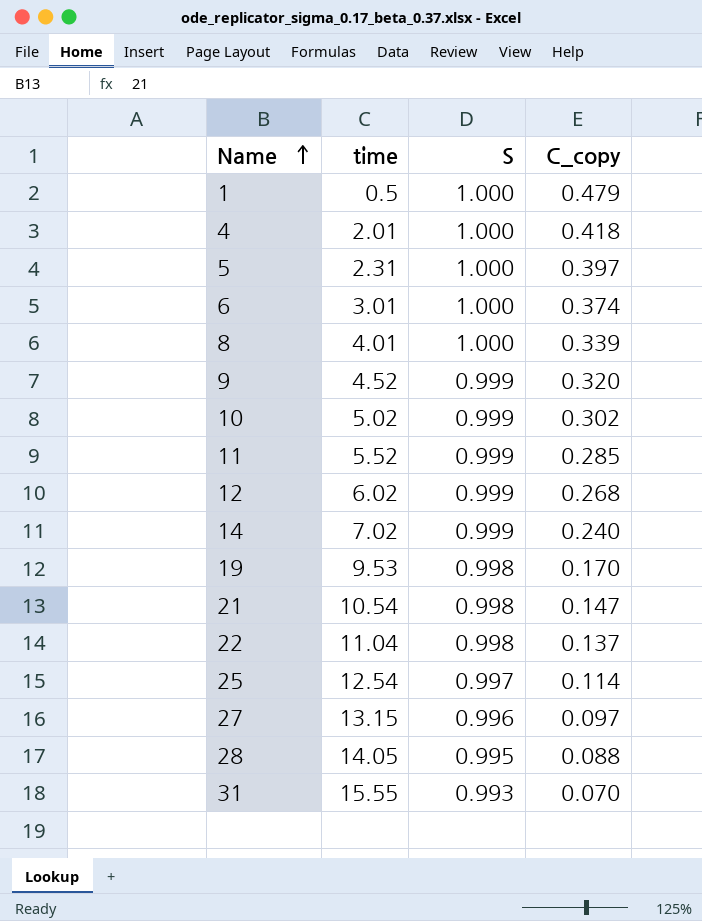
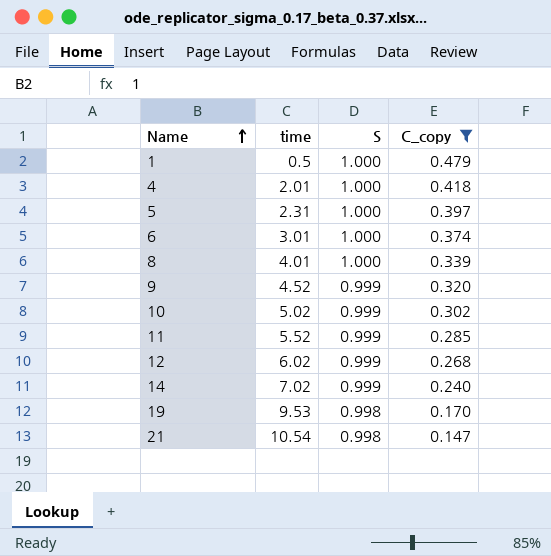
filter: none -> C_copy >= 0.147

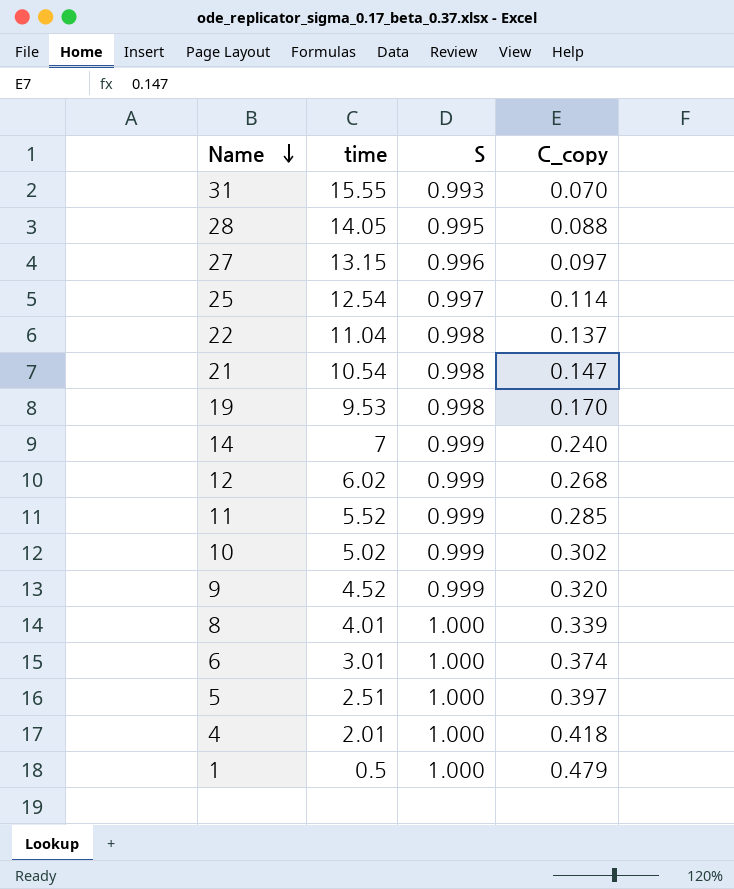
filter: C_copy >= 0.147 -> none
row order: Name ascending -> Name descending
14 | time: 7.02 -> 7
5 | time: 2.31 -> 2.51

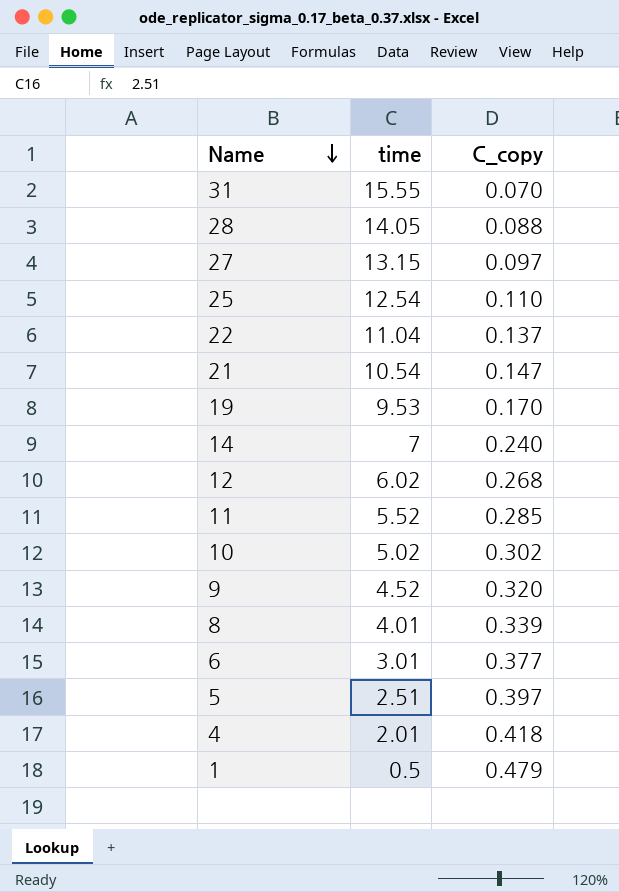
column S | position: 3 -> none
25 | C_copy: 0.114 -> 0.110
6 | C_copy: 0.374 -> 0.377

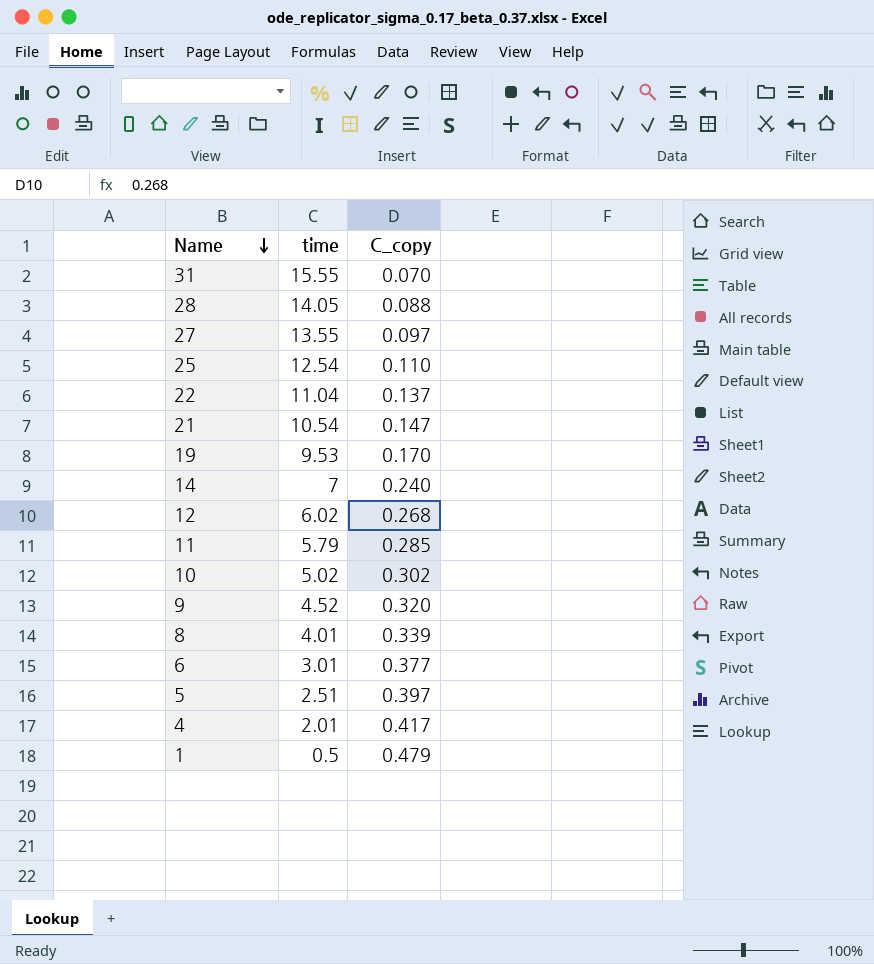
27 | time: 13.15 -> 13.55
11 | time: 5.52 -> 5.79
4 | C_copy: 0.418 -> 0.417

